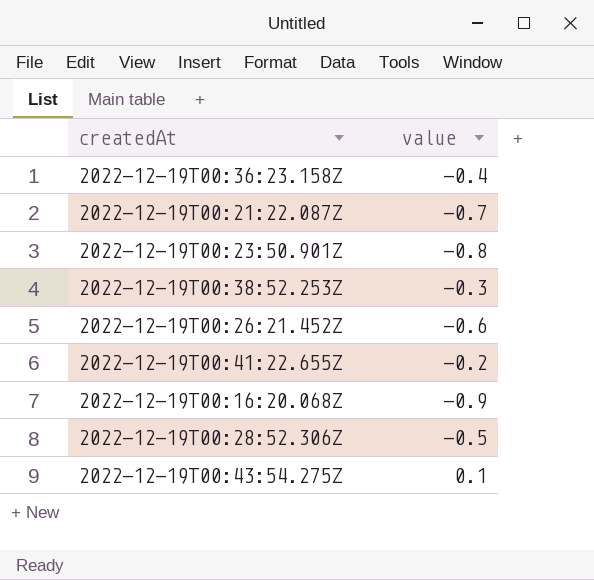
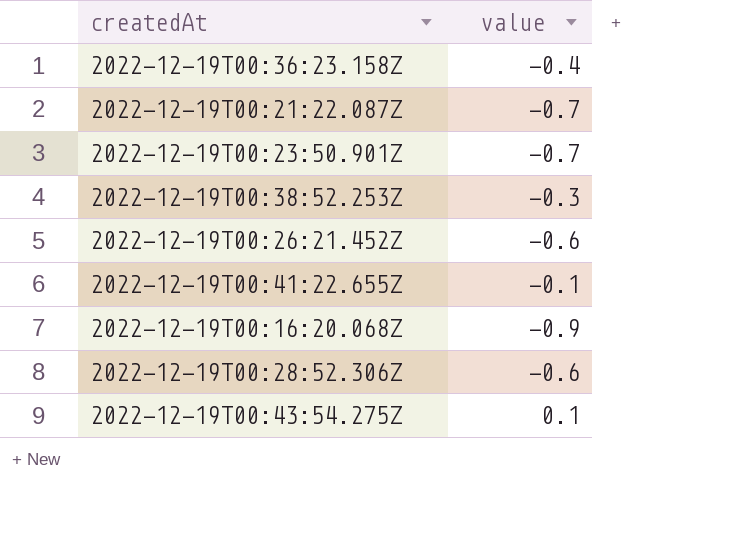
2022-12-19T00:23:50.901Z | value: -0.8 -> -0.7
2022-12-19T00:41:22.655Z | value: -0.2 -> -0.1
2022-12-19T00:28:52.306Z | value: -0.5 -> -0.6

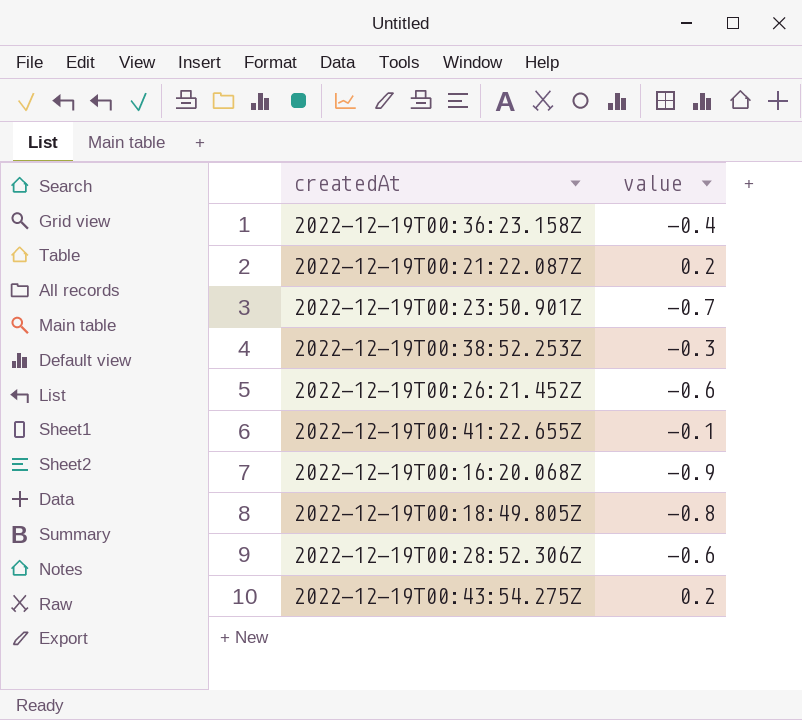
2022-12-19T00:21:22.087Z | value: -0.7 -> 0.2
row 2022-12-19T00:18:49.805Z: none -> -0.8
2022-12-19T00:43:54.275Z | value: 0.1 -> 0.2

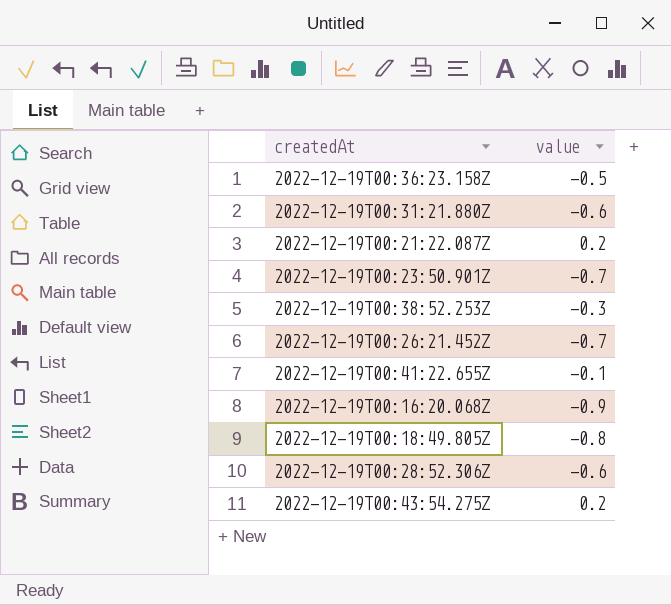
2022-12-19T00:36:23.158Z | value: -0.4 -> -0.5
row 2022-12-19T00:31:21.880Z: none -> -0.6
2022-12-19T00:26:21.452Z | value: -0.6 -> -0.7

